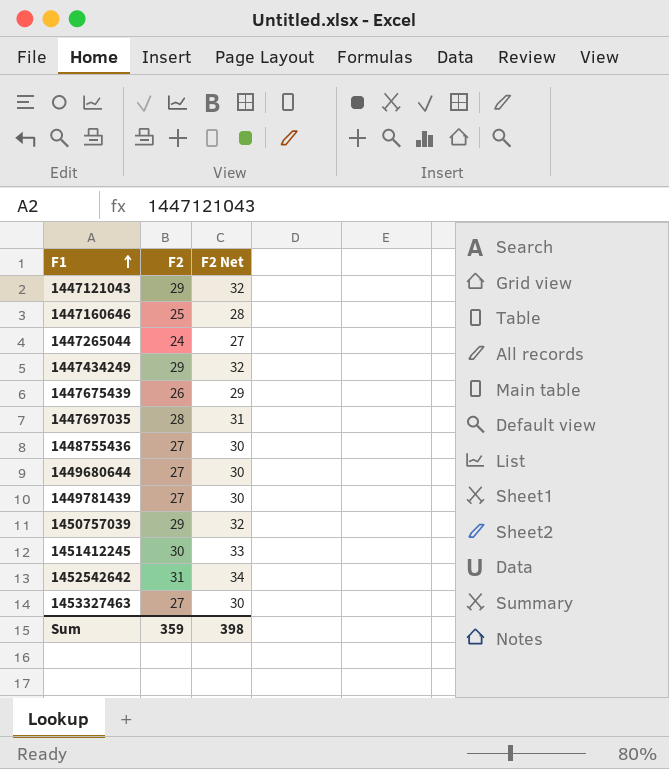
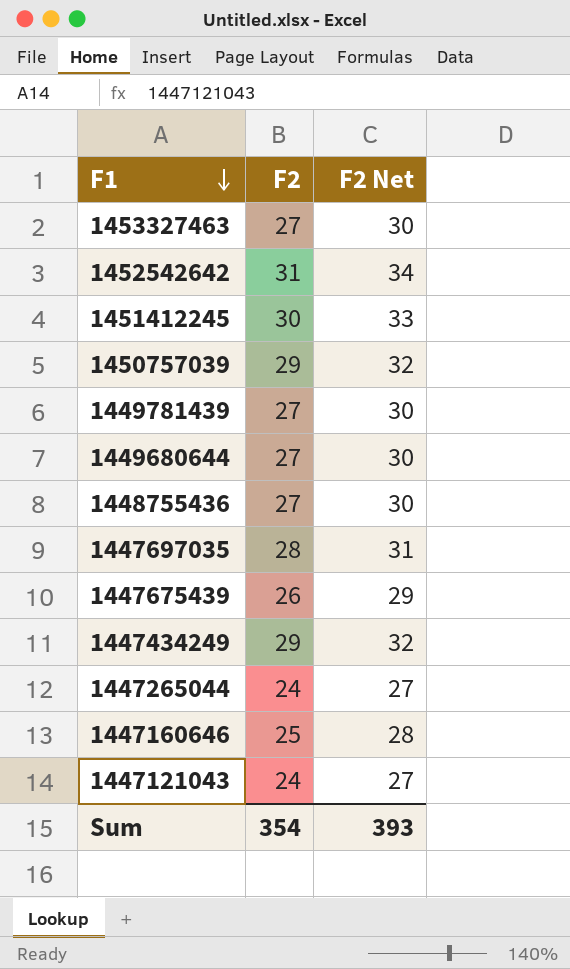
row order: F1 ascending -> F1 descending
1447121043 | F2: 29 -> 24
1447121043 | F2 Net: 32 -> 27
Sum | F2: 359 -> 354
Sum | F2 Net: 398 -> 393

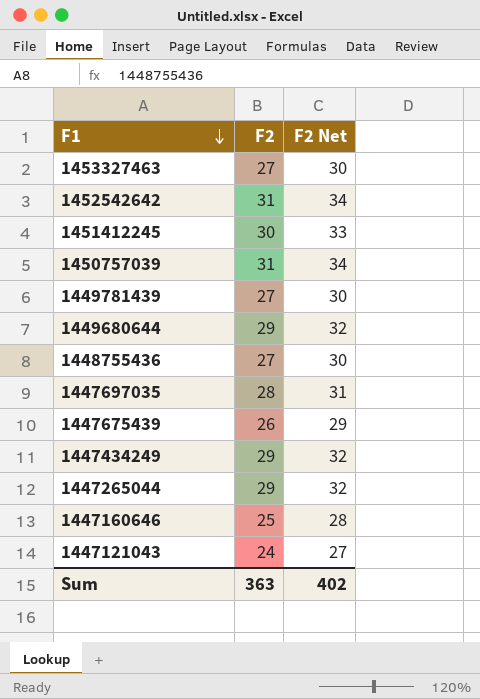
1450757039 | F2: 29 -> 31
1450757039 | F2 Net: 32 -> 34
1449680644 | F2: 27 -> 29
1449680644 | F2 Net: 30 -> 32
1447265044 | F2: 24 -> 29
1447265044 | F2 Net: 27 -> 32
Sum | F2: 354 -> 363
Sum | F2 Net: 393 -> 402

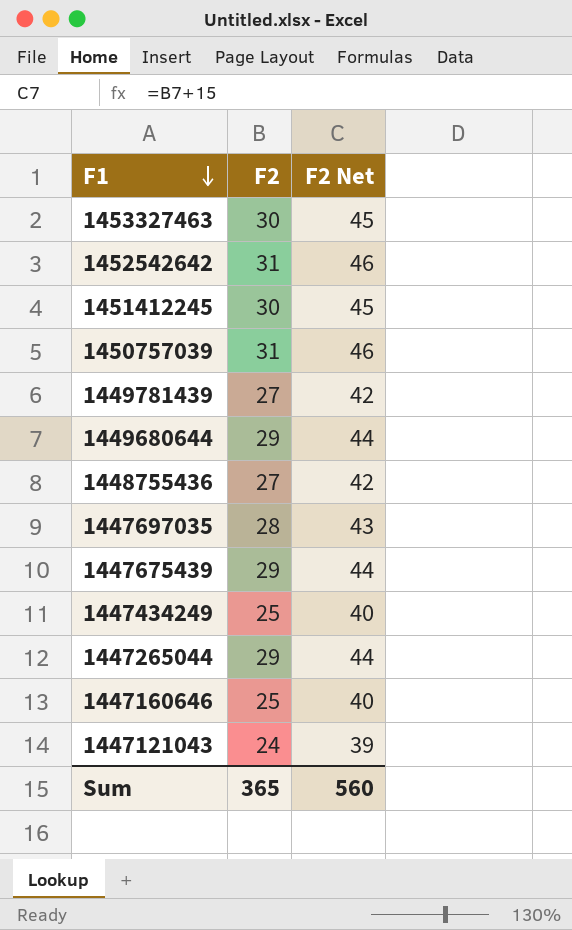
column F2 Net | formula: [F2] + 3 -> [F2] + 15
1453327463 | F2: 27 -> 30
1447675439 | F2: 26 -> 29
1447434249 | F2: 29 -> 25
Sum | F2: 363 -> 365
Sum | F2 Net: 402 -> 560

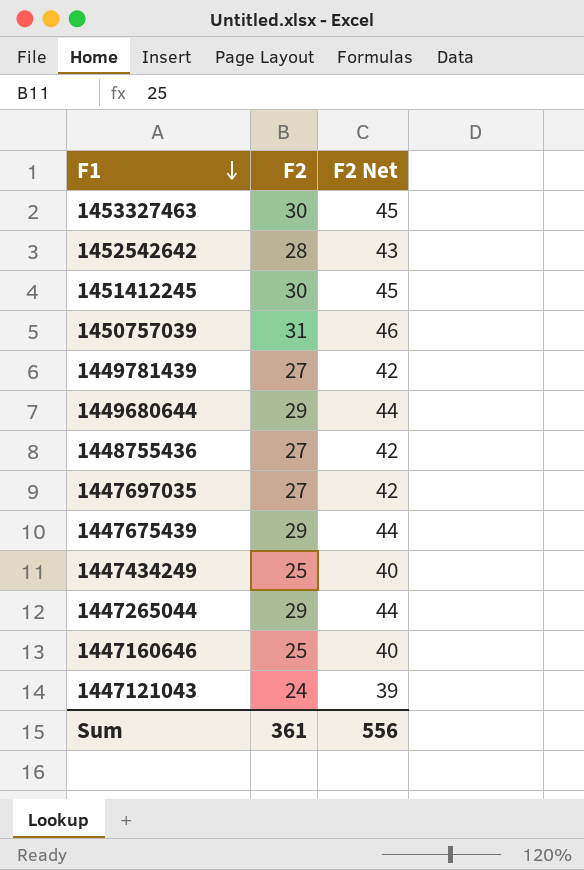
1452542642 | F2: 31 -> 28
1452542642 | F2 Net: 46 -> 43
1447697035 | F2: 28 -> 27
1447697035 | F2 Net: 43 -> 42
Sum | F2: 365 -> 361
Sum | F2 Net: 560 -> 556

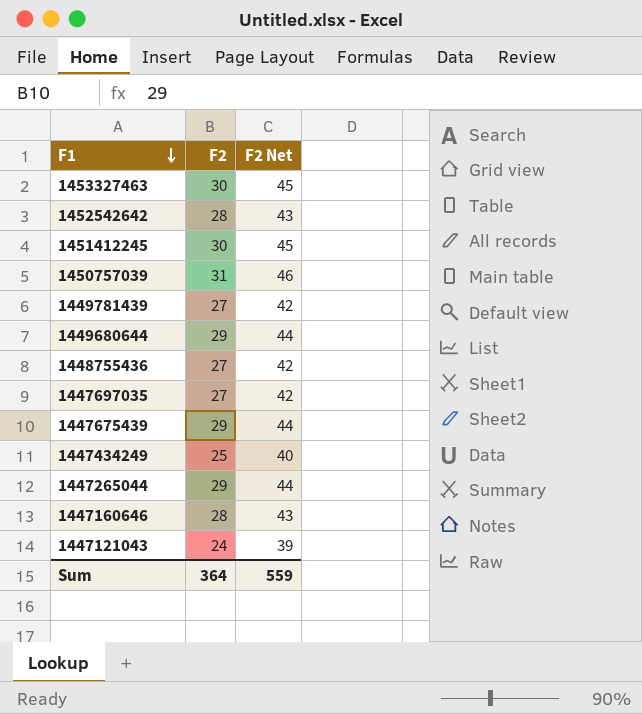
1447160646 | F2: 25 -> 28
1447160646 | F2 Net: 40 -> 43
Sum | F2: 361 -> 364
Sum | F2 Net: 556 -> 559

